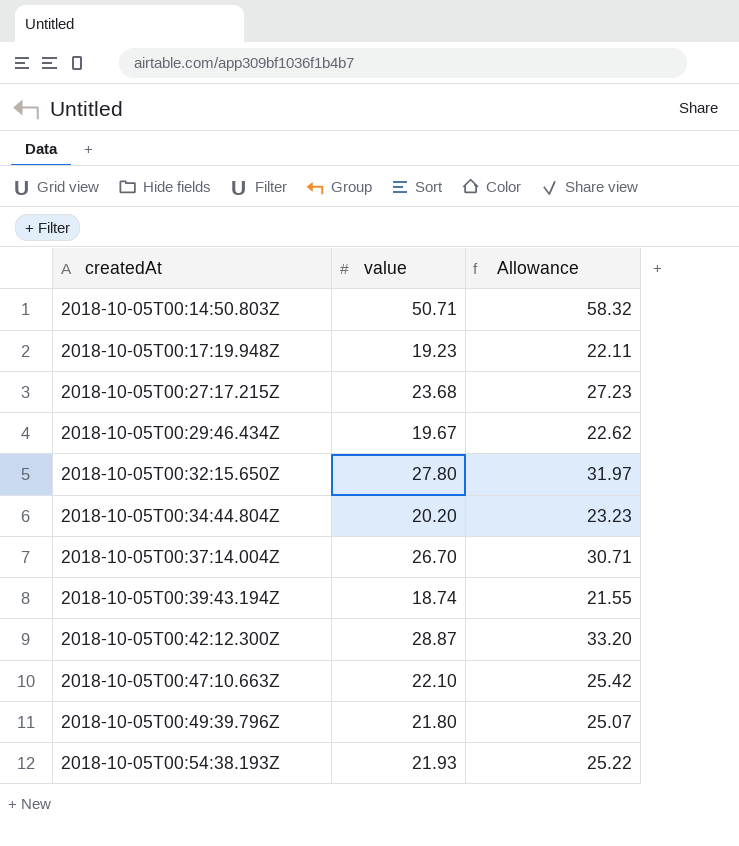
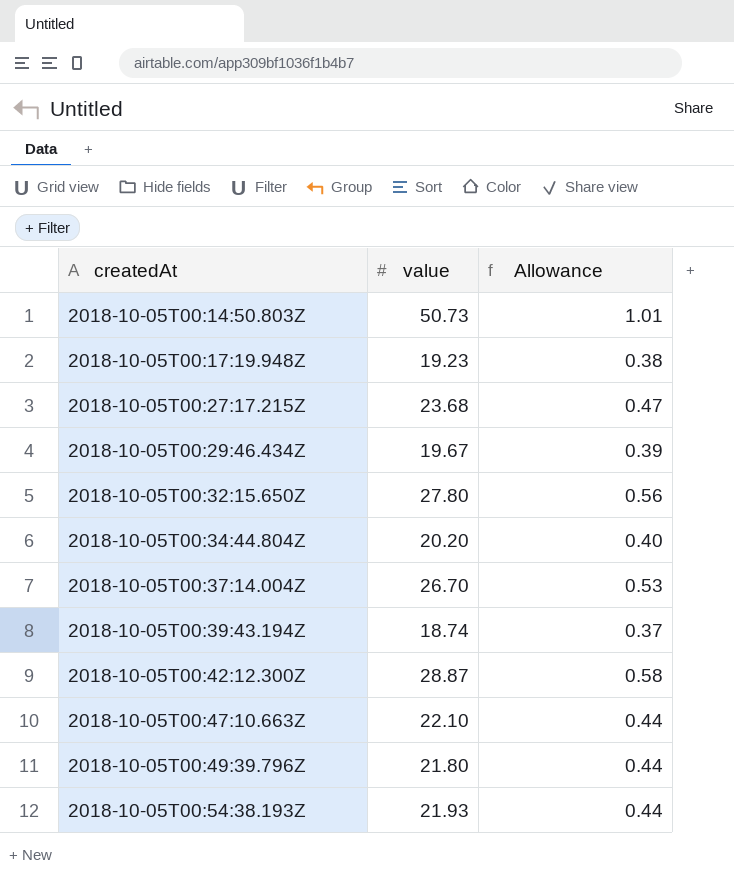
column Allowance | formula: [value] * 1.15 -> [value] * 0.02
2018-10-05T00:14:50.803Z | value: 50.71 -> 50.73

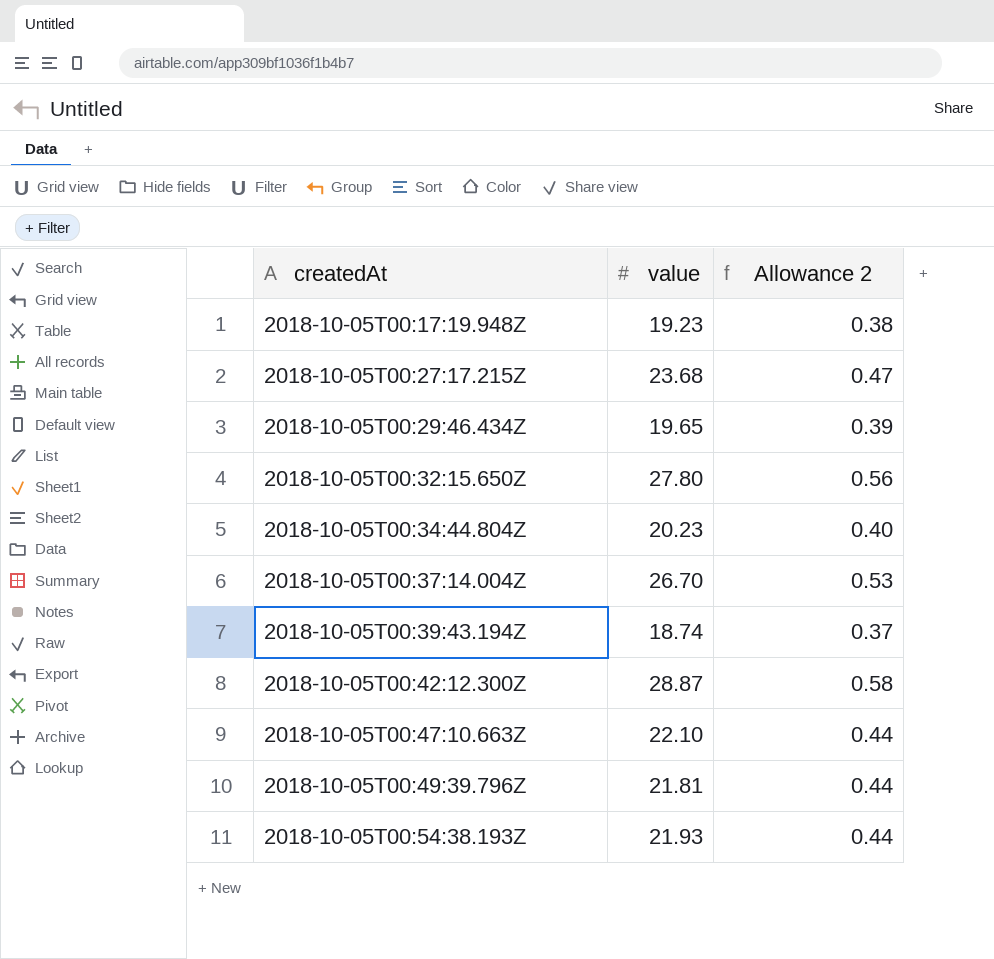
column name: Allowance -> Allowance 2
row 2018-10-05T00:14:50.803Z: 50.73 | 1.01 -> none
2018-10-05T00:29:46.434Z | value: 19.67 -> 19.65
2018-10-05T00:34:44.804Z | value: 20.20 -> 20.23
2018-10-05T00:49:39.796Z | value: 21.80 -> 21.81

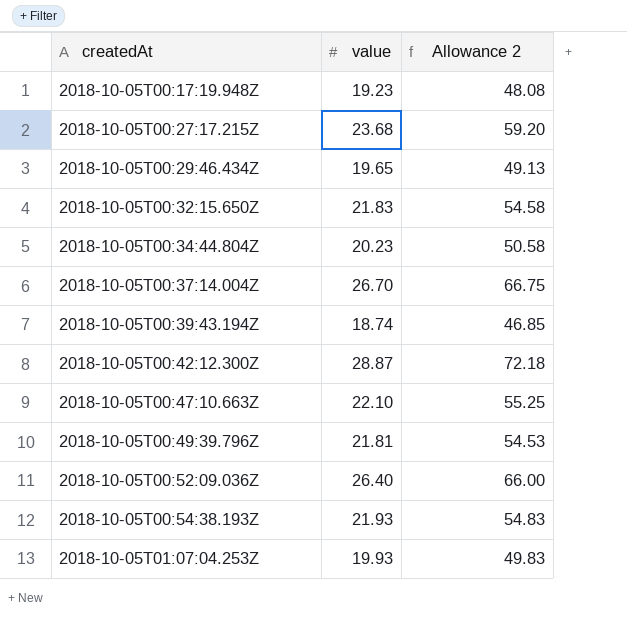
column Allowance 2 | formula: [value] * 0.02 -> [value] * 2.5
2018-10-05T00:32:15.650Z | value: 27.80 -> 21.83
row 2018-10-05T00:52:09.036Z: none -> 26.40 | 66.00
row 2018-10-05T01:07:04.253Z: none -> 19.93 | 49.83

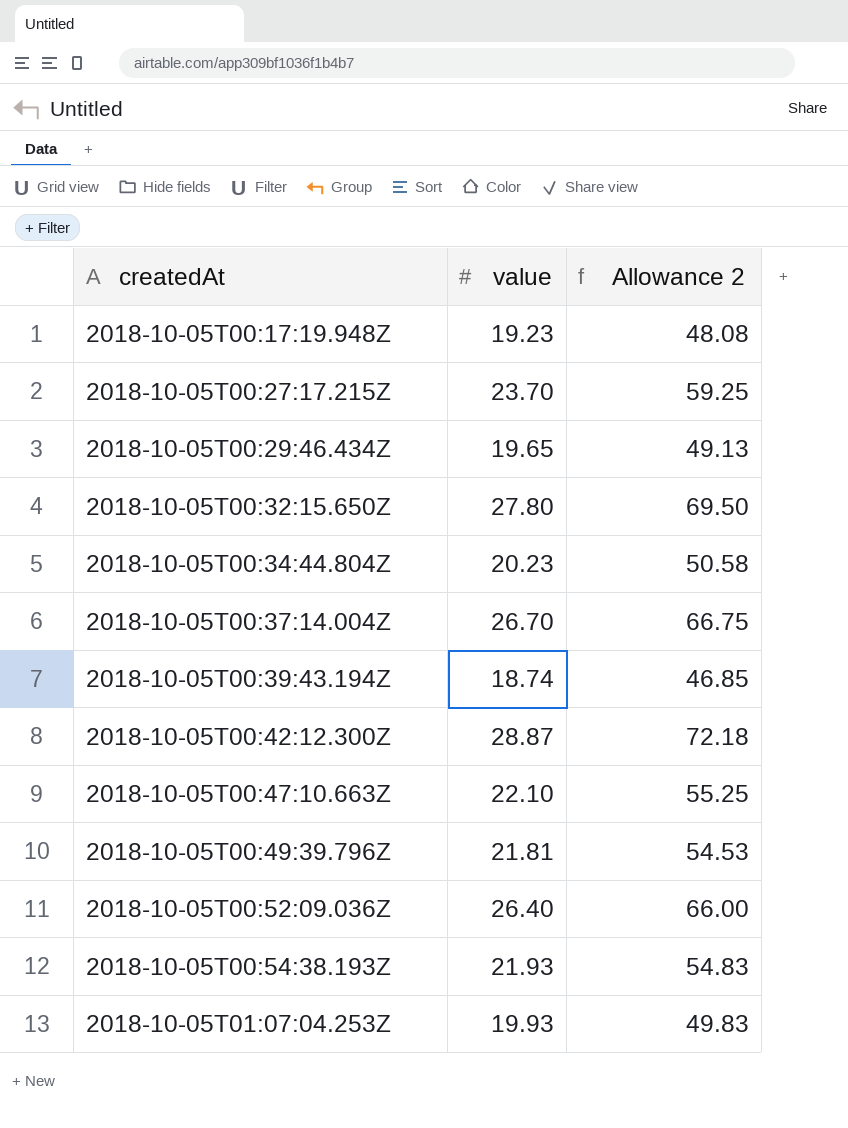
2018-10-05T00:27:17.215Z | value: 23.68 -> 23.70
2018-10-05T00:27:17.215Z | Allowance 2: 59.20 -> 59.25
2018-10-05T00:32:15.650Z | value: 21.83 -> 27.80
2018-10-05T00:32:15.650Z | Allowance 2: 54.58 -> 69.50

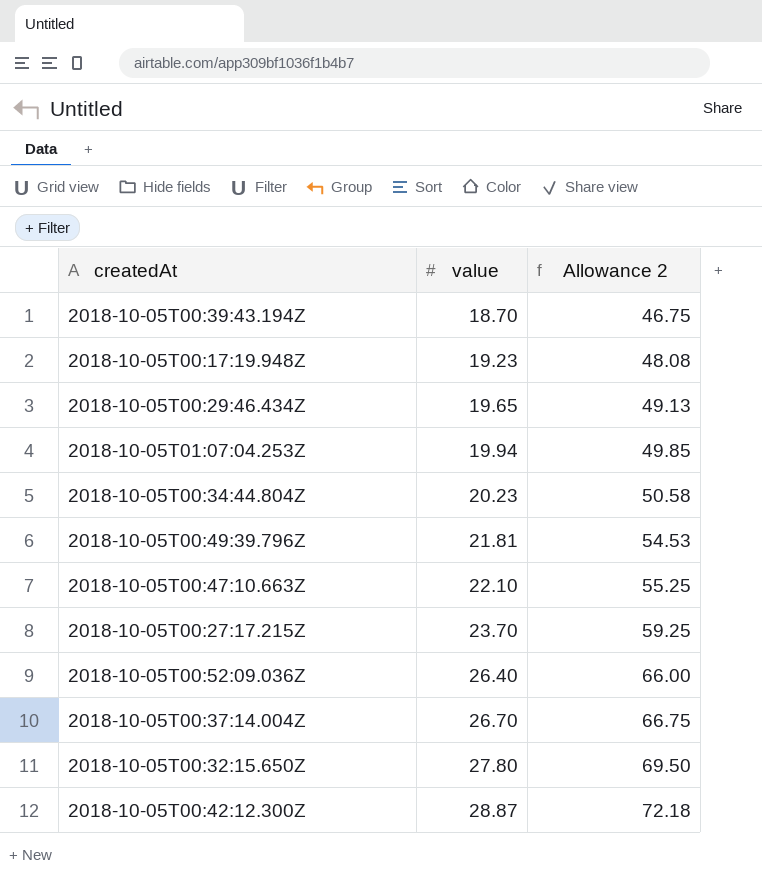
row order: createdAt ascending -> value ascending
row 2018-10-05T00:54:38.193Z: 21.93 | 54.83 -> none
2018-10-05T00:39:43.194Z | value: 18.74 -> 18.70
2018-10-05T00:39:43.194Z | Allowance 2: 46.85 -> 46.75
2018-10-05T01:07:04.253Z | value: 19.93 -> 19.94
2018-10-05T01:07:04.253Z | Allowance 2: 49.83 -> 49.85

